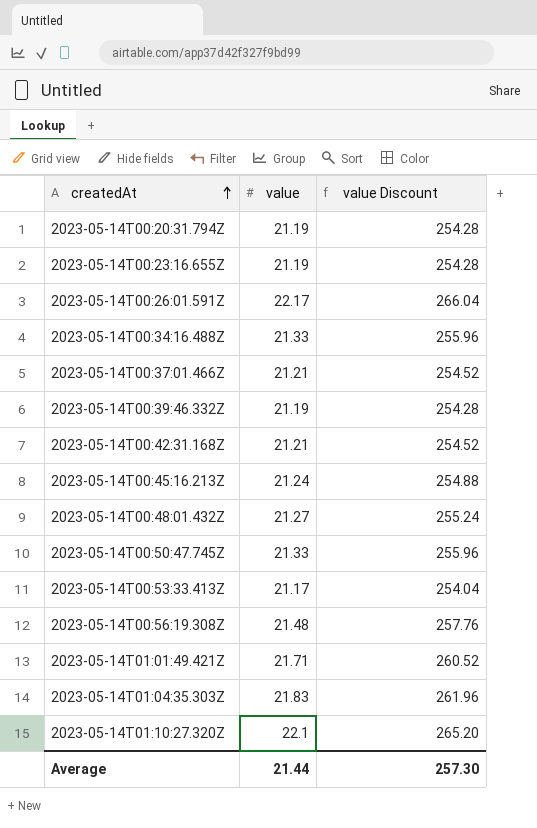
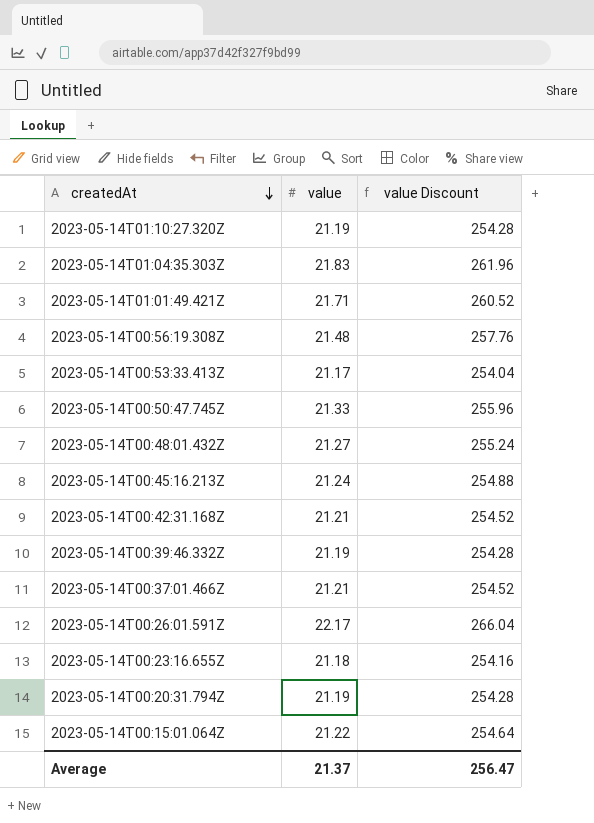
row order: createdAt ascending -> createdAt descending
row 2023-05-14T00:34:16.488Z: 21.33 | 255.96 -> none
2023-05-14T01:10:27.320Z | value: 22.1 -> 21.19
2023-05-14T01:10:27.320Z | value Discount: 265.20 -> 254.28
2023-05-14T00:23:16.655Z | value: 21.19 -> 21.18
2023-05-14T00:23:16.655Z | value Discount: 254.28 -> 254.16
row 2023-05-14T00:15:01.064Z: none -> 21.22 | 254.64
Average | value: 21.44 -> 21.37
Average | value Discount: 257.30 -> 256.47

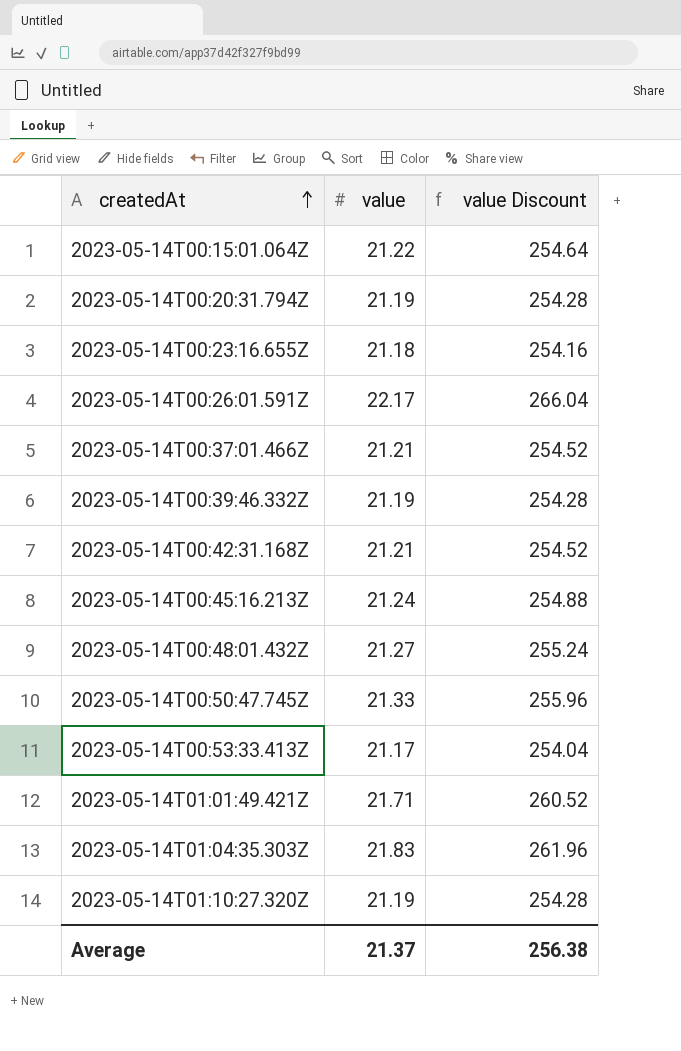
row order: createdAt descending -> createdAt ascending
row 2023-05-14T00:56:19.308Z: 21.48 | 257.76 -> none
Average | value Discount: 256.47 -> 256.38

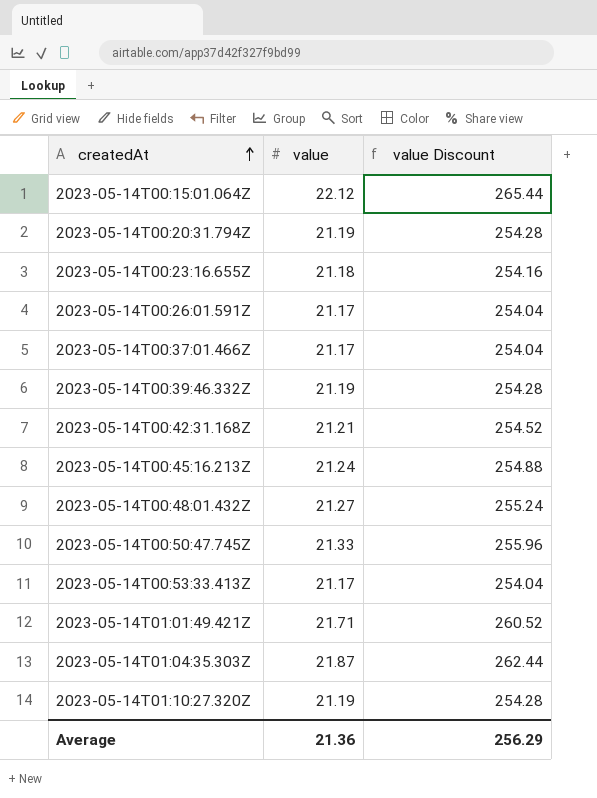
2023-05-14T00:15:01.064Z | value: 21.22 -> 22.12
2023-05-14T00:15:01.064Z | value Discount: 254.64 -> 265.44
2023-05-14T00:26:01.591Z | value: 22.17 -> 21.17
2023-05-14T00:26:01.591Z | value Discount: 266.04 -> 254.04
2023-05-14T00:37:01.466Z | value: 21.21 -> 21.17
2023-05-14T00:37:01.466Z | value Discount: 254.52 -> 254.04
2023-05-14T01:04:35.303Z | value: 21.83 -> 21.87
2023-05-14T01:04:35.303Z | value Discount: 261.96 -> 262.44
Average | value: 21.37 -> 21.36
Average | value Discount: 256.38 -> 256.29

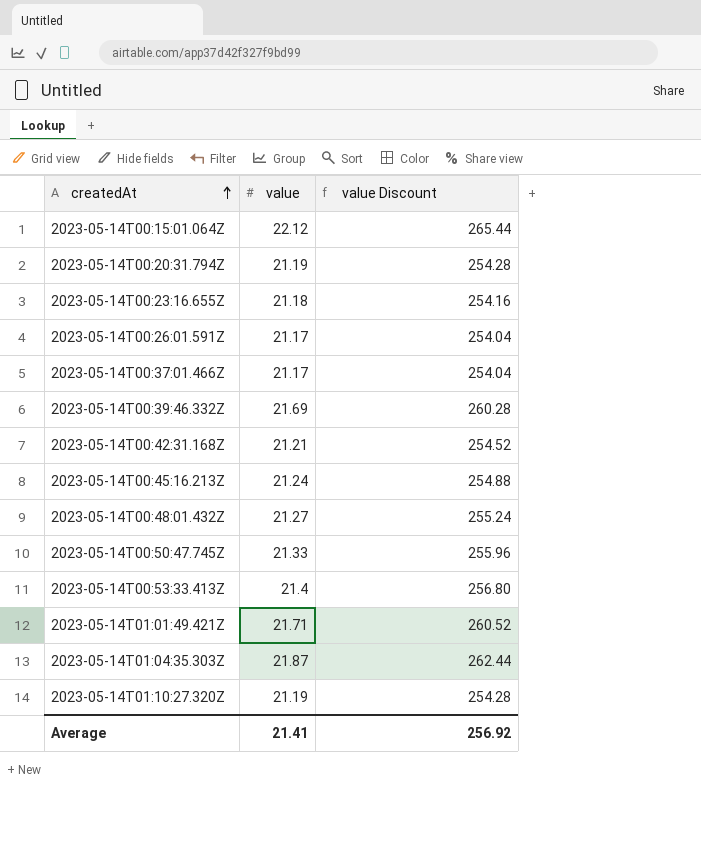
2023-05-14T00:39:46.332Z | value: 21.19 -> 21.69
2023-05-14T00:39:46.332Z | value Discount: 254.28 -> 260.28
2023-05-14T00:53:33.413Z | value: 21.17 -> 21.4
2023-05-14T00:53:33.413Z | value Discount: 254.04 -> 256.80
Average | value: 21.36 -> 21.41
Average | value Discount: 256.29 -> 256.92

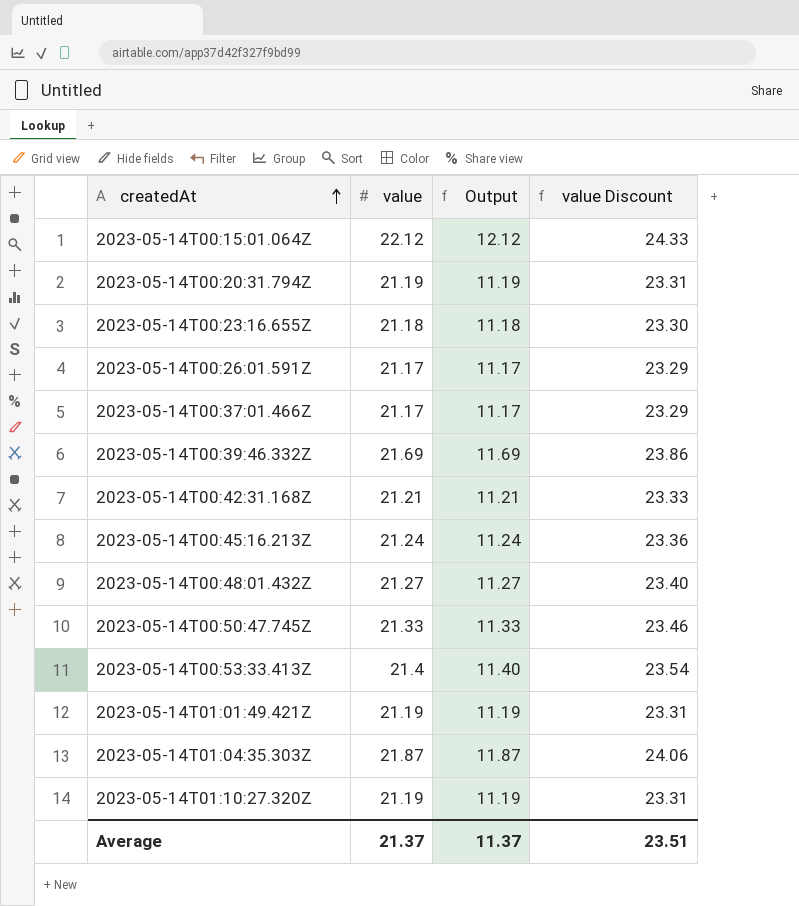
column Output | formula: none -> [value] - 10
column value Discount | formula: [value] * 12 -> [value] * 1.1
2023-05-14T01:01:49.421Z | value: 21.71 -> 21.19
Average | value: 21.41 -> 21.37
Average | value Discount: 256.92 -> 23.51

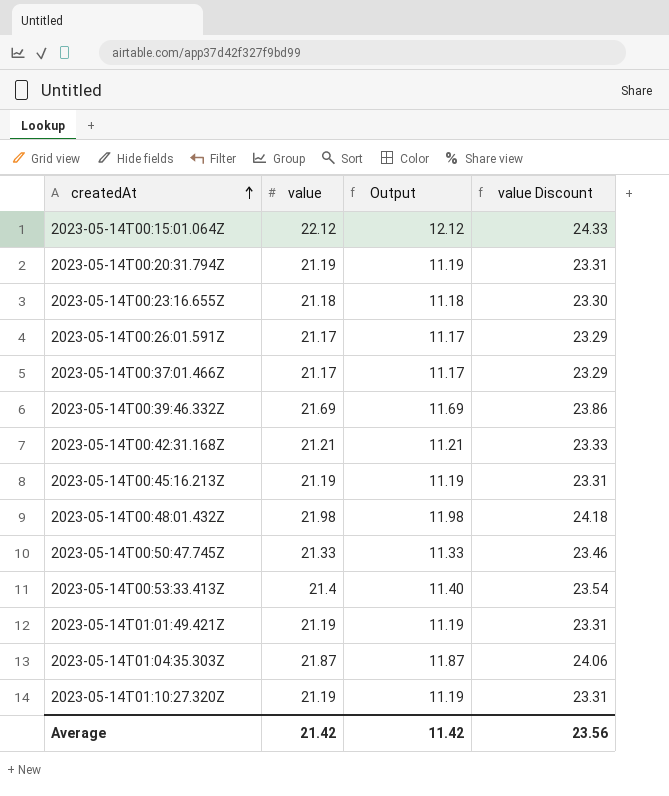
2023-05-14T00:45:16.213Z | value: 21.24 -> 21.19
2023-05-14T00:45:16.213Z | Output: 11.24 -> 11.19
2023-05-14T00:45:16.213Z | value Discount: 23.36 -> 23.31
2023-05-14T00:48:01.432Z | value: 21.27 -> 21.98
2023-05-14T00:48:01.432Z | Output: 11.27 -> 11.98
2023-05-14T00:48:01.432Z | value Discount: 23.40 -> 24.18
Average | value: 21.37 -> 21.42
Average | Output: 11.37 -> 11.42
Average | value Discount: 23.51 -> 23.56

